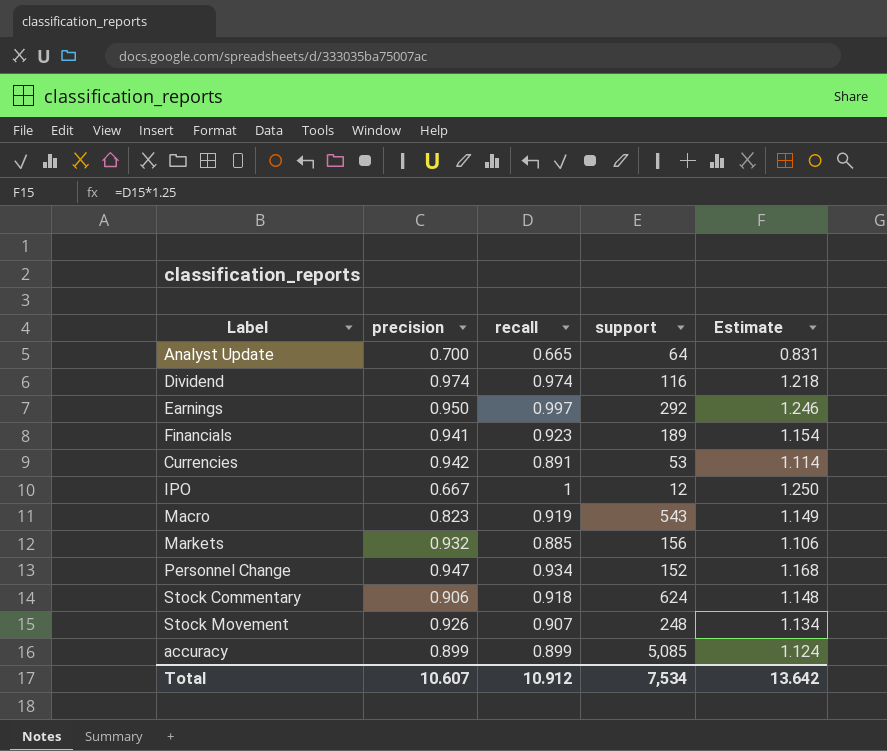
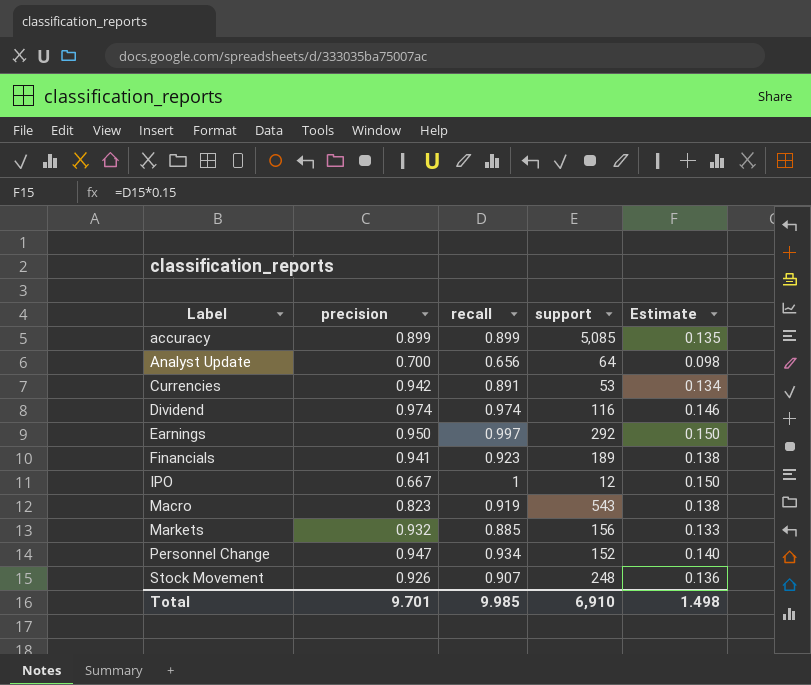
row order: none -> Label ascending
column Estimate | formula: [recall] * 1.25 -> [recall] * 0.15
row Stock Commentary: 0.906 | 0.918 | 624 | 1.148 -> none
Analyst Update | recall: 0.665 -> 0.656
Total | precision: 10.607 -> 9.701
Total | recall: 10.912 -> 9.985
Total | support: 7,534 -> 6,910
Total | Estimate: 13.642 -> 1.498

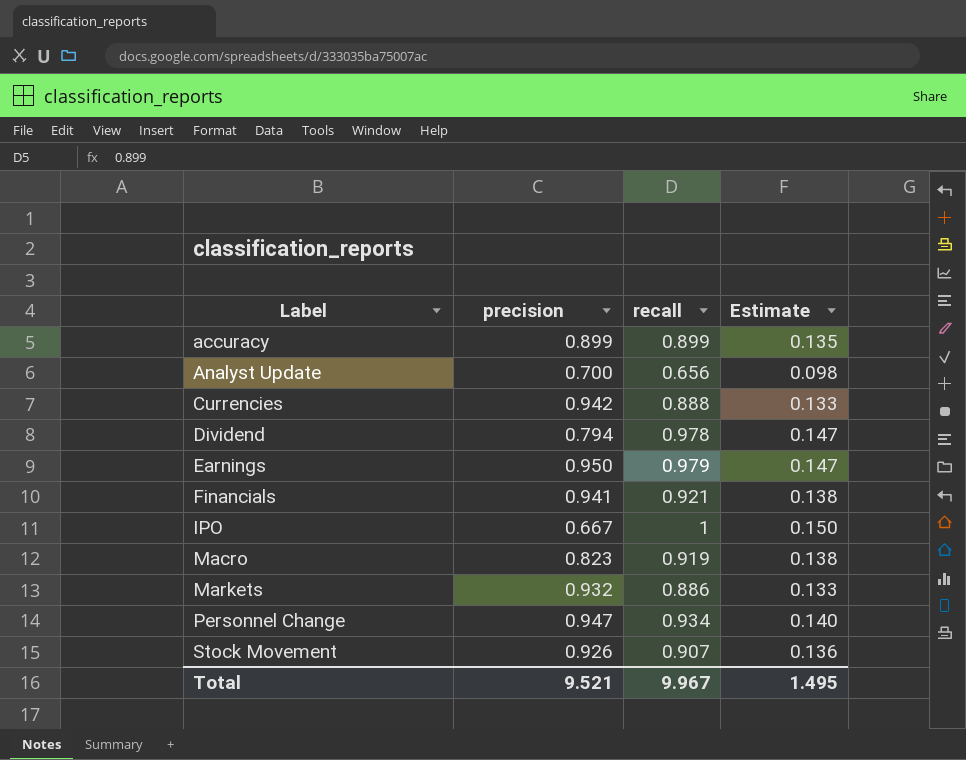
column support | position: 4 -> none
Currencies | recall: 0.891 -> 0.888
Currencies | Estimate: 0.134 -> 0.133
Dividend | precision: 0.974 -> 0.794
Dividend | recall: 0.974 -> 0.978
Dividend | Estimate: 0.146 -> 0.147
Earnings | recall: 0.997 -> 0.979
Earnings | Estimate: 0.150 -> 0.147
Financials | recall: 0.923 -> 0.921
Markets | recall: 0.885 -> 0.886
Total | precision: 9.701 -> 9.521
Total | recall: 9.985 -> 9.967
Total | Estimate: 1.498 -> 1.495

